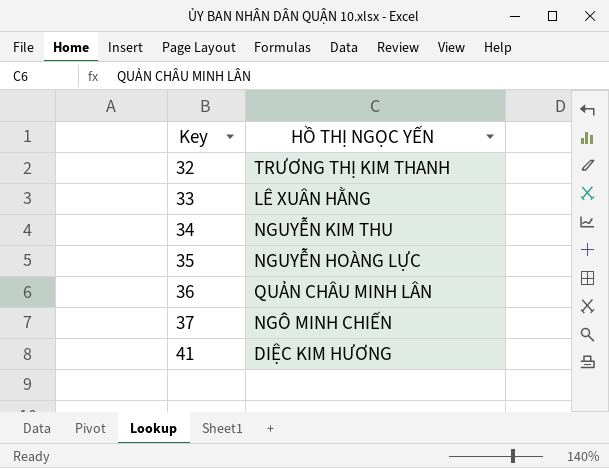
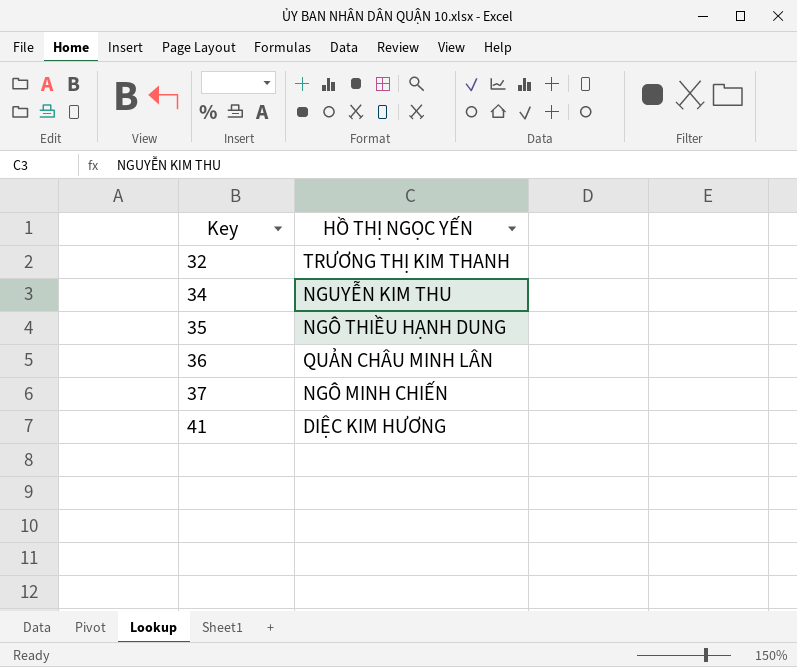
row 33: LÊ XUÂN HẰNG -> none
35 | HỒ THỊ NGỌC YẾN: NGUYỄN HOÀNG LỰC -> NGÔ THIỀU HẠNH DUNG

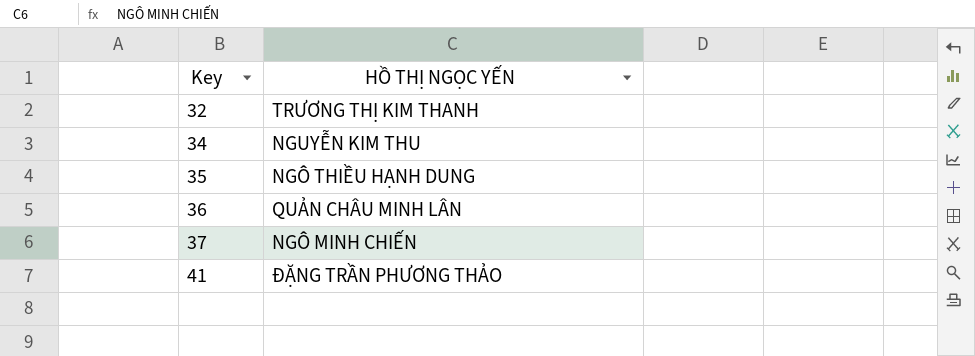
41 | HỒ THỊ NGỌC YẾN: DIỆC KIM HƯƠNG -> ĐẶNG TRẦN PHƯƠNG THẢO

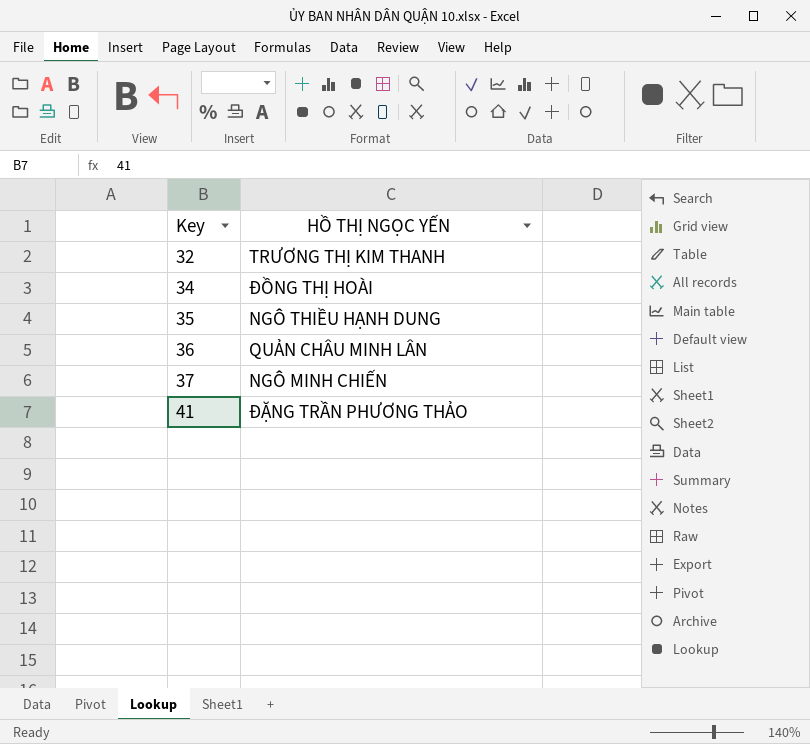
34 | HỒ THỊ NGỌC YẾN: NGUYỄN KIM THU -> ĐỒNG THỊ HOÀI

